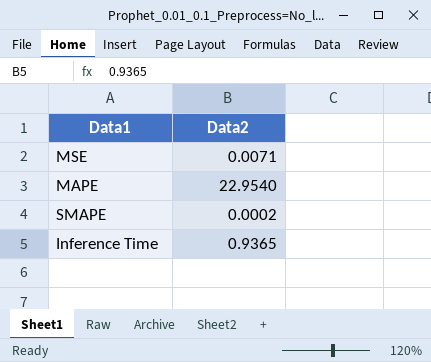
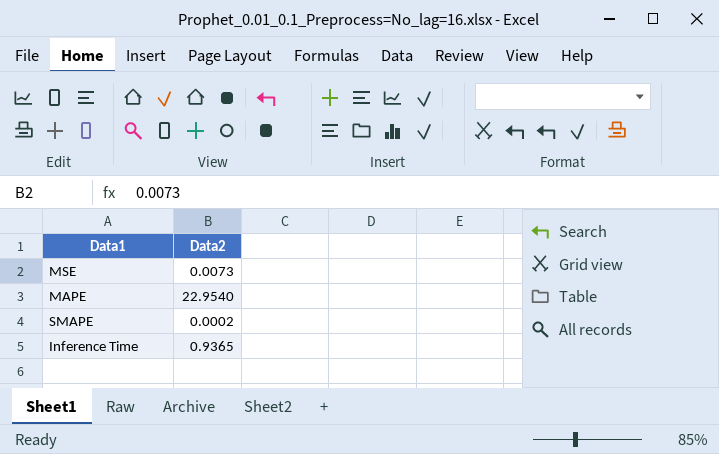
MSE | Data2: 0.0071 -> 0.0073

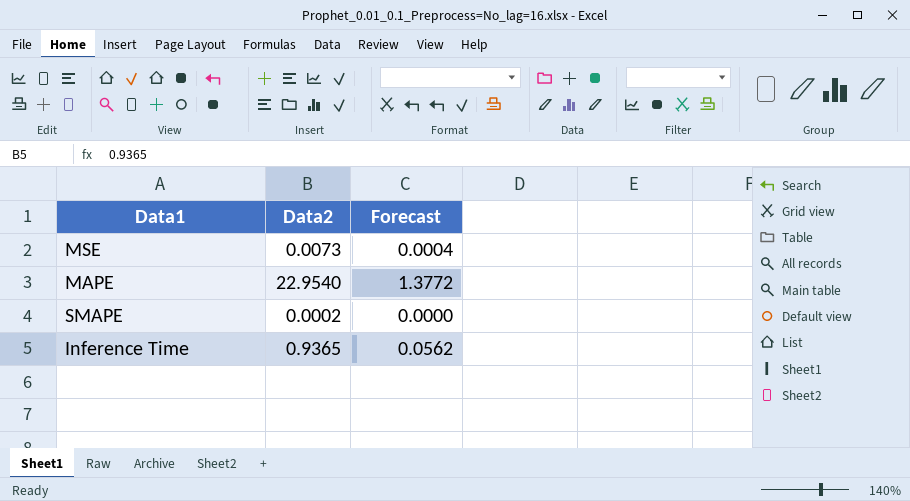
column Forecast | formula: none -> [Data2] * 0.06

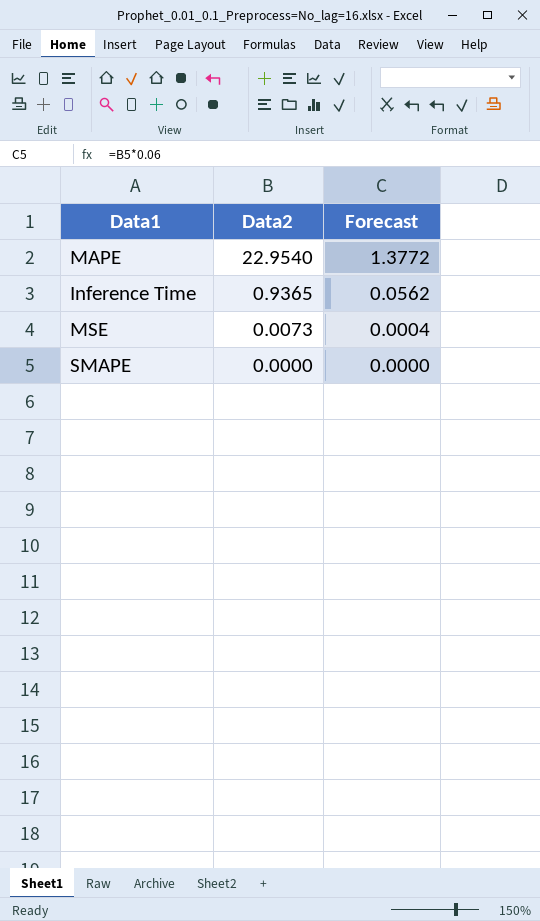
row order: none -> Data2 descending
SMAPE | Data2: 0.0002 -> 0.0000

